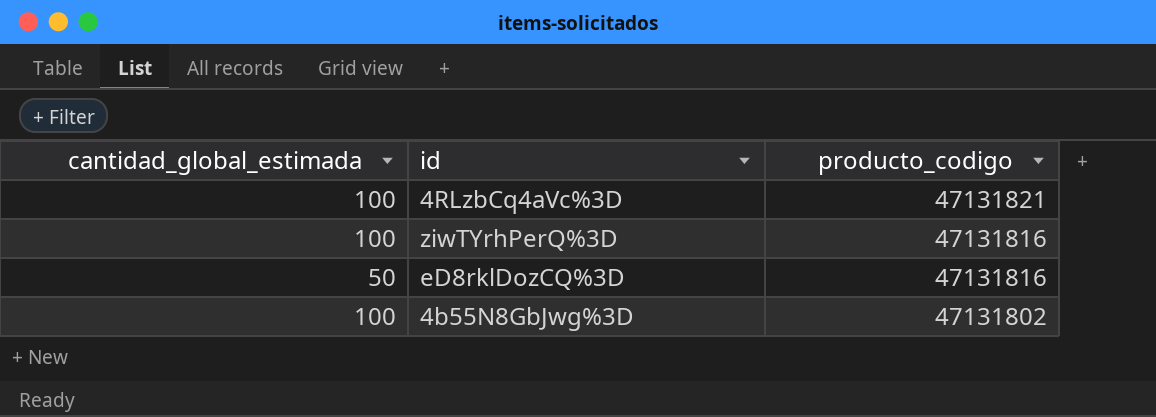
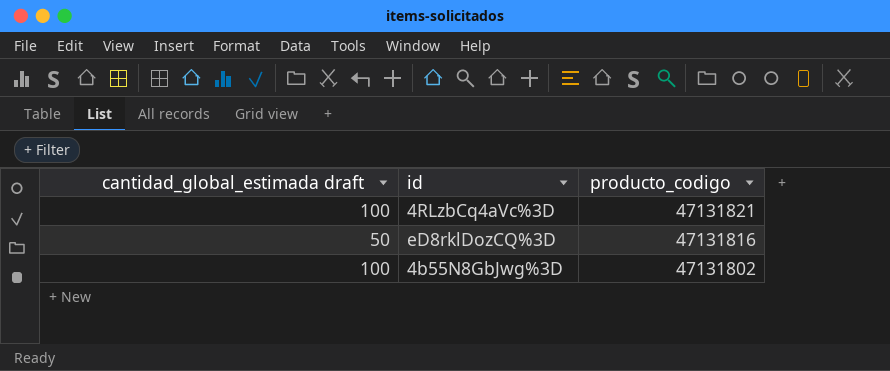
column name: cantidad_global_estimada -> cantidad_global_estimada draft
row ziwTYrhPerQ%3D: 100 | 47131816 -> none

